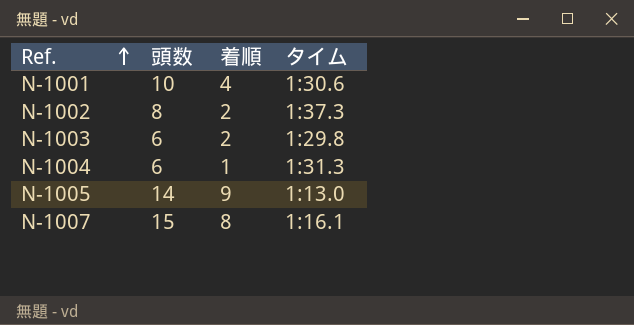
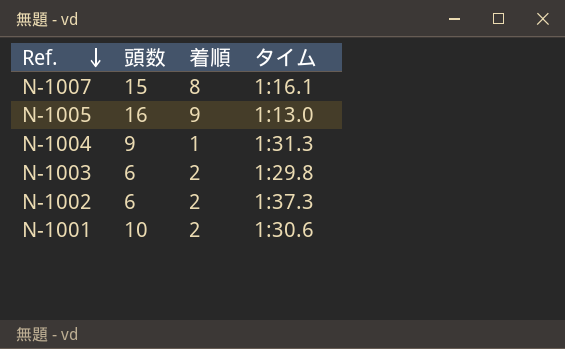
row order: Ref. ascending -> Ref. descending
N-1005 | 頭数: 14 -> 16
N-1004 | 頭数: 6 -> 9
N-1002 | 頭数: 8 -> 6
N-1001 | 着順: 4 -> 2

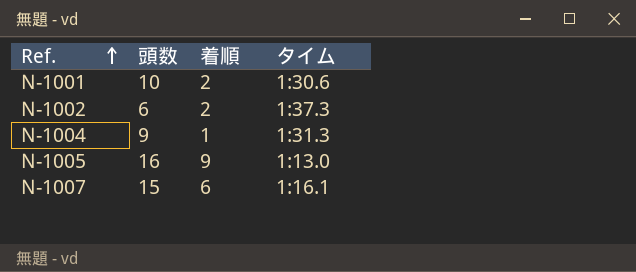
row order: Ref. descending -> Ref. ascending
row N-1003: 6 | 2 | 1:29.8 -> none
N-1007 | 着順: 8 -> 6

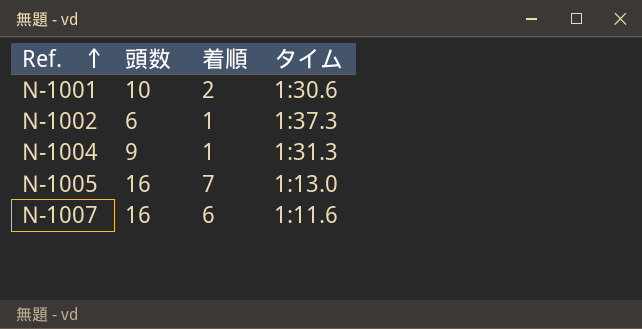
N-1002 | 着順: 2 -> 1
N-1005 | 着順: 9 -> 7
N-1007 | 頭数: 15 -> 16
N-1007 | タイム: 1:16.1 -> 1:11.6

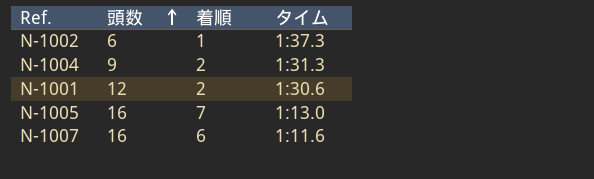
row order: Ref. ascending -> 頭数 ascending
N-1004 | 着順: 1 -> 2
N-1001 | 頭数: 10 -> 12

